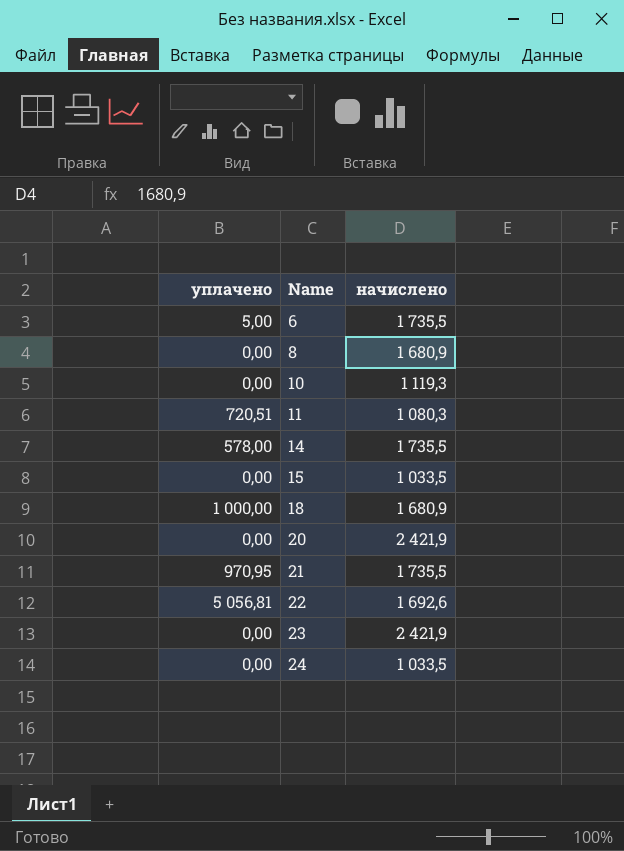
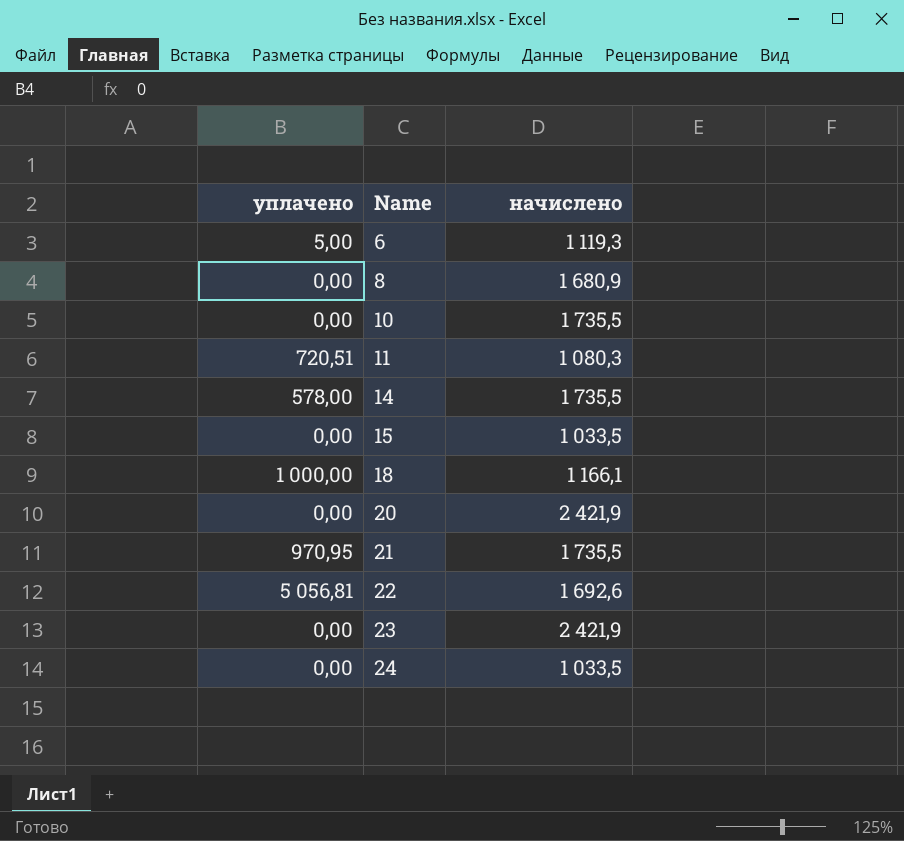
6 | начислено: 1 735,5 -> 1 119,3
10 | начислено: 1 119,3 -> 1 735,5
18 | начислено: 1 680,9 -> 1 166,1

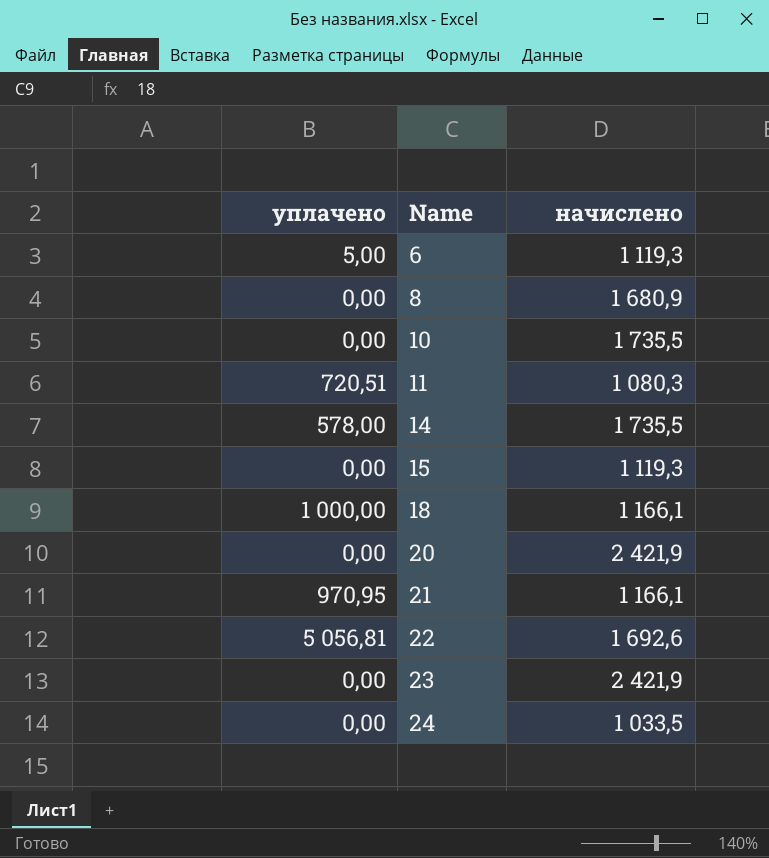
15 | начислено: 1 033,5 -> 1 119,3
21 | начислено: 1 735,5 -> 1 166,1

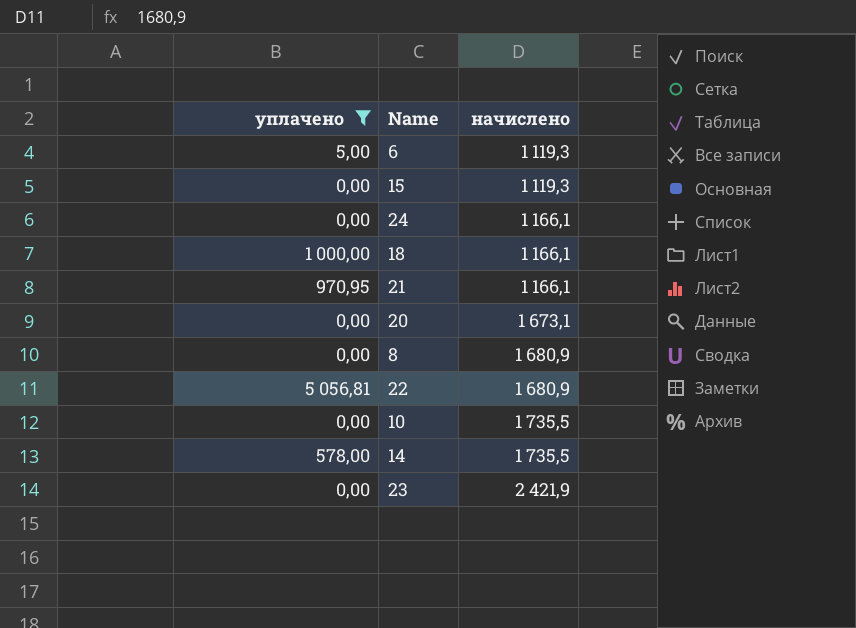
filter: none -> уплачено != 720,51
row order: Name ascending -> начислено ascending
24 | начислено: 1 033,5 -> 1 166,1
20 | начислено: 2 421,9 -> 1 673,1
22 | начислено: 1 692,6 -> 1 680,9

